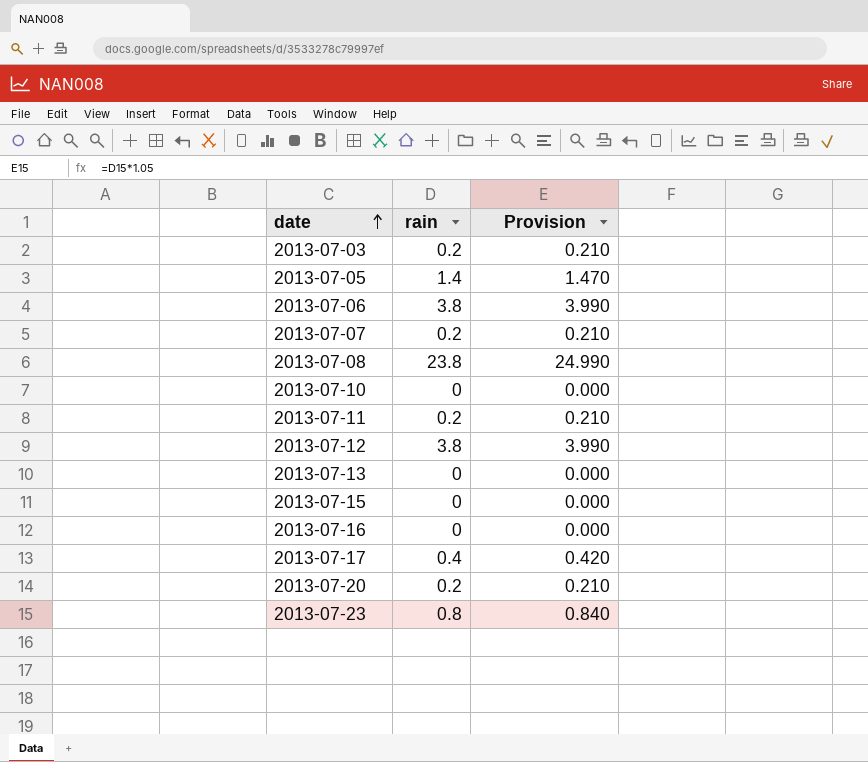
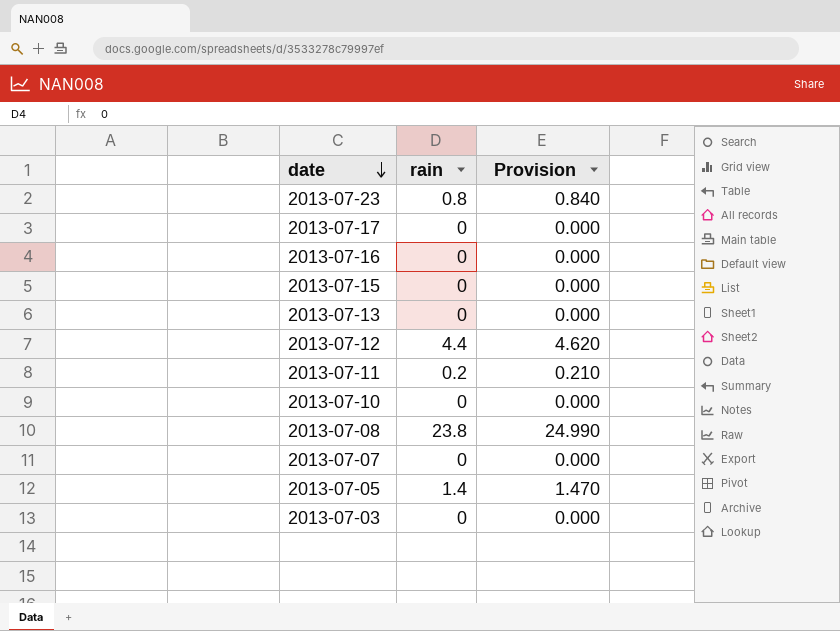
row order: date ascending -> date descending
row 2013-07-06: 3.8 | 3.990 -> none
row 2013-07-20: 0.2 | 0.210 -> none
2013-07-17 | rain: 0.4 -> 0
2013-07-17 | Provision: 0.420 -> 0.000
2013-07-12 | rain: 3.8 -> 4.4
2013-07-12 | Provision: 3.990 -> 4.620
2013-07-07 | rain: 0.2 -> 0
2013-07-07 | Provision: 0.210 -> 0.000
2013-07-03 | rain: 0.2 -> 0
2013-07-03 | Provision: 0.210 -> 0.000

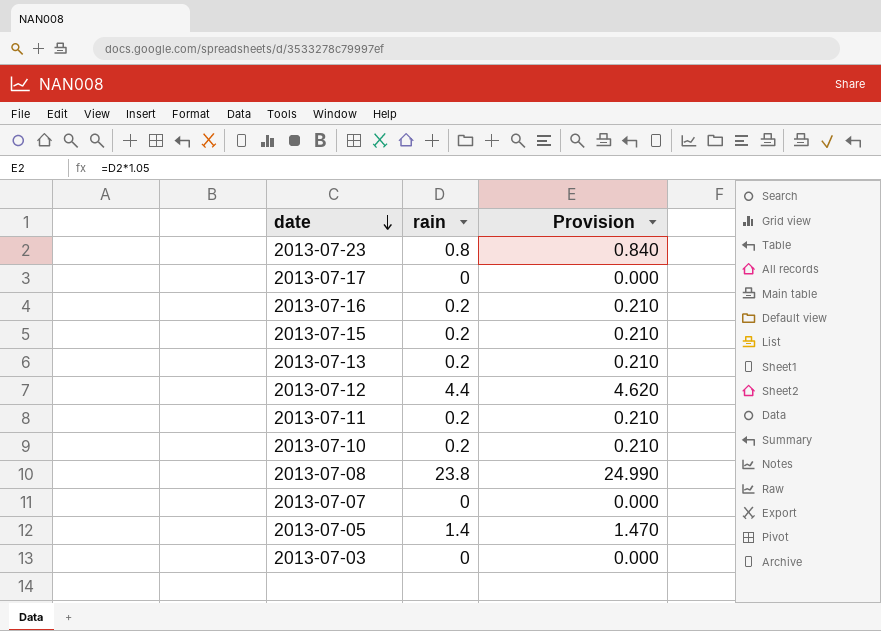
2013-07-16 | rain: 0 -> 0.2
2013-07-16 | Provision: 0.000 -> 0.210
2013-07-15 | rain: 0 -> 0.2
2013-07-15 | Provision: 0.000 -> 0.210
2013-07-13 | rain: 0 -> 0.2
2013-07-13 | Provision: 0.000 -> 0.210
2013-07-10 | rain: 0 -> 0.2
2013-07-10 | Provision: 0.000 -> 0.210

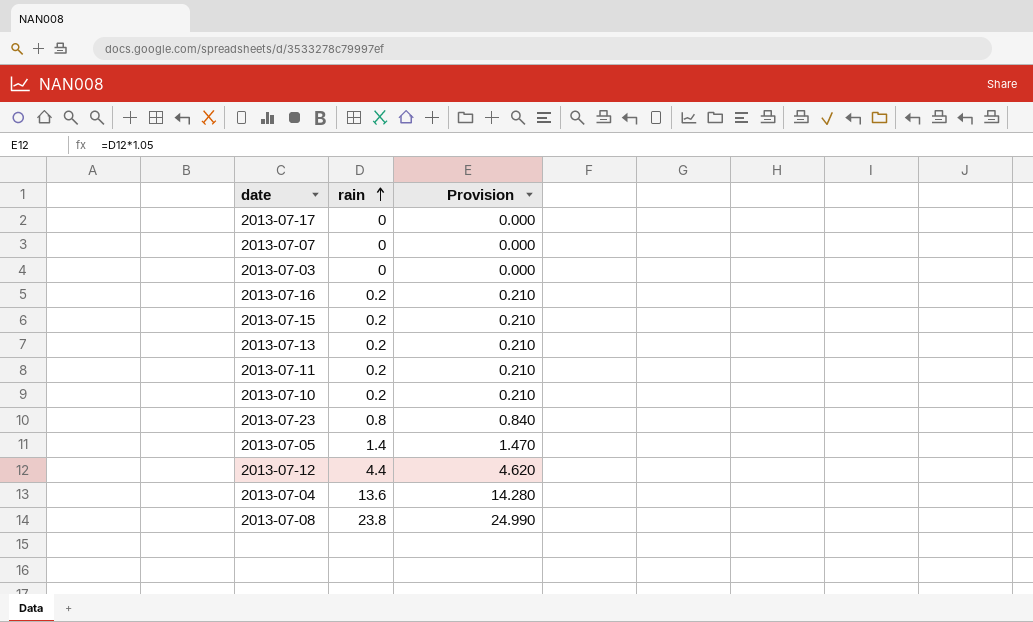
row order: date descending -> rain ascending
row 2013-07-04: none -> 13.6 | 14.280

